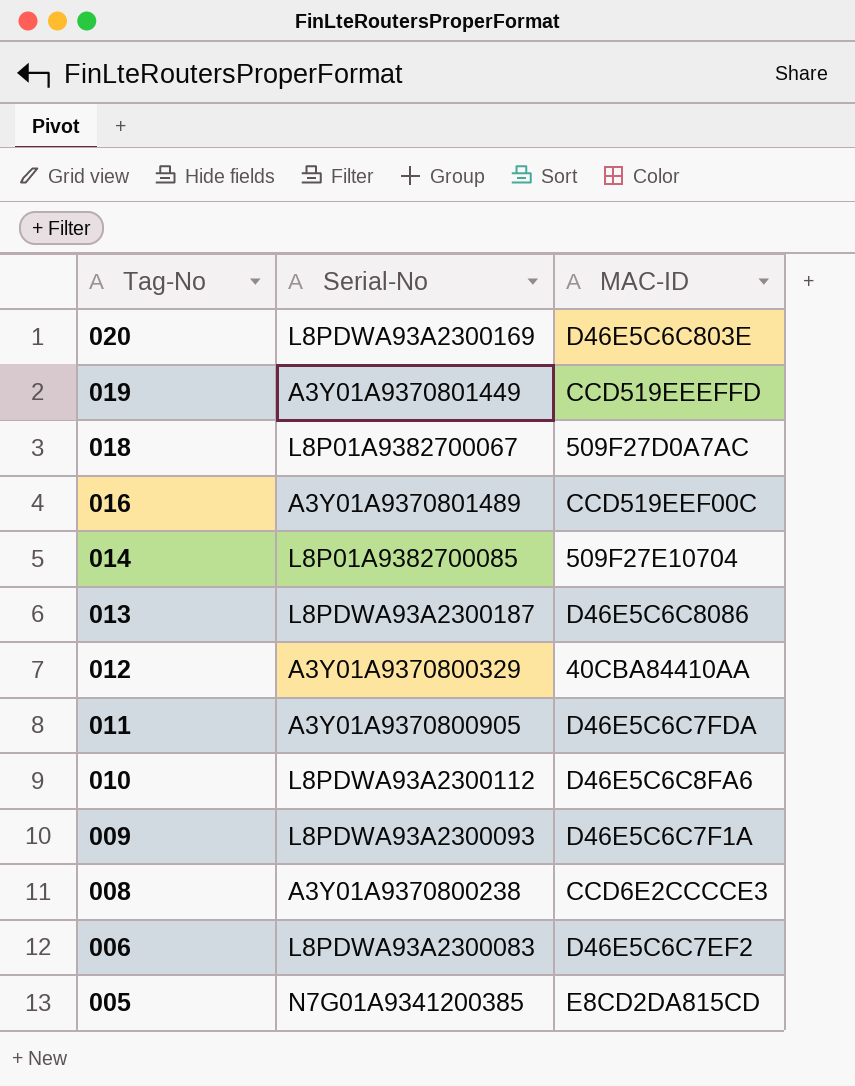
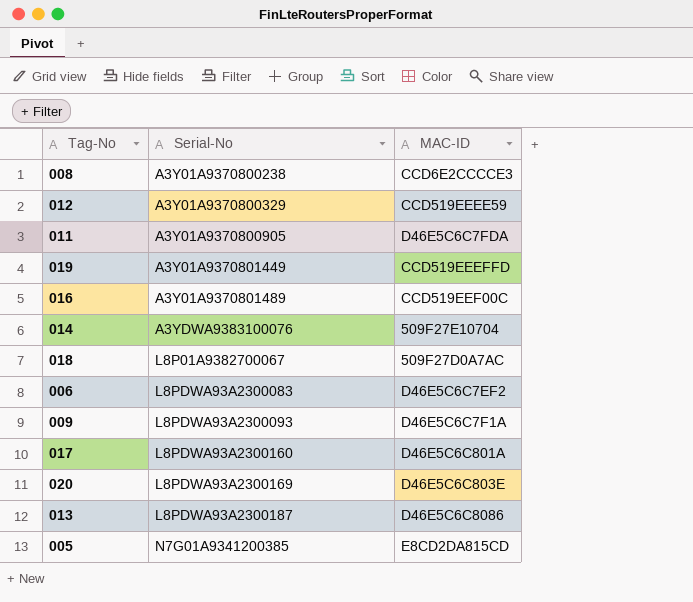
row order: Tag-No descending -> Serial-No ascending
row 010: L8PDWA93A2300112 | D46E5C6C8FA6 -> none
012 | MAC-ID: 40CBA84410AA -> CCD519EEEE59
014 | Serial-No: L8P01A9382700085 -> A3YDWA9383100076
row 017: none -> L8PDWA93A2300160 | D46E5C6C801A

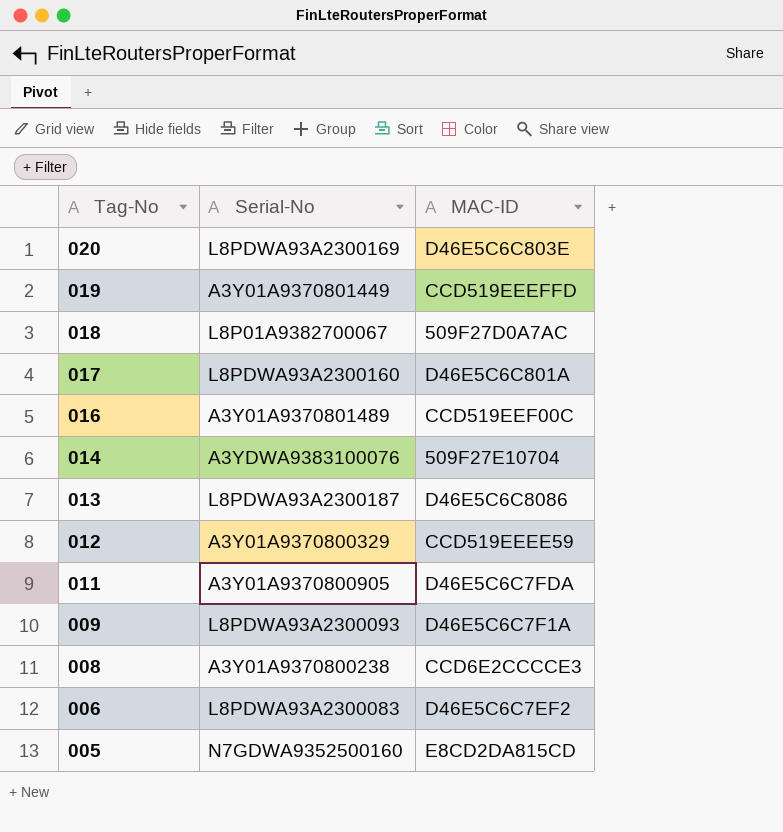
row order: Serial-No ascending -> Tag-No descending
005 | Serial-No: N7G01A9341200385 -> N7GDWA9352500160

